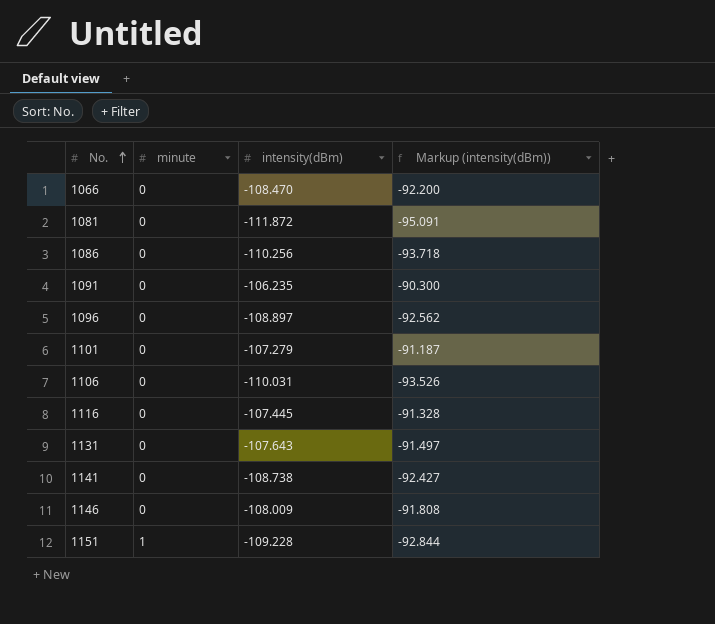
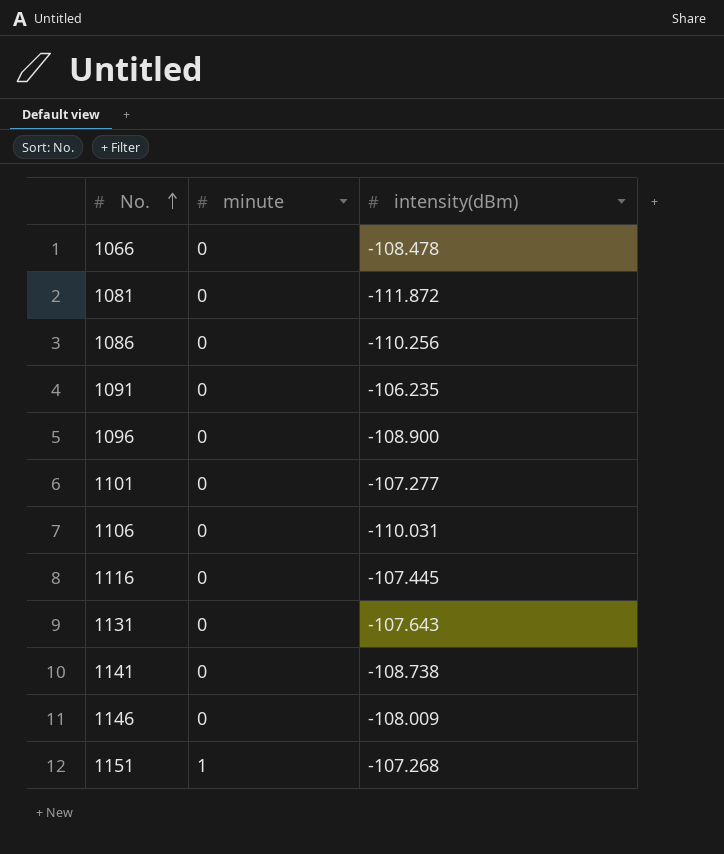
column Markup (intensity(dBm)) | formula: [intensity(dBm)] * 0.85 -> none
1066 | intensity(dBm): -108.470 -> -108.478
1096 | intensity(dBm): -108.897 -> -108.900
1101 | intensity(dBm): -107.279 -> -107.277
1151 | intensity(dBm): -109.228 -> -107.268

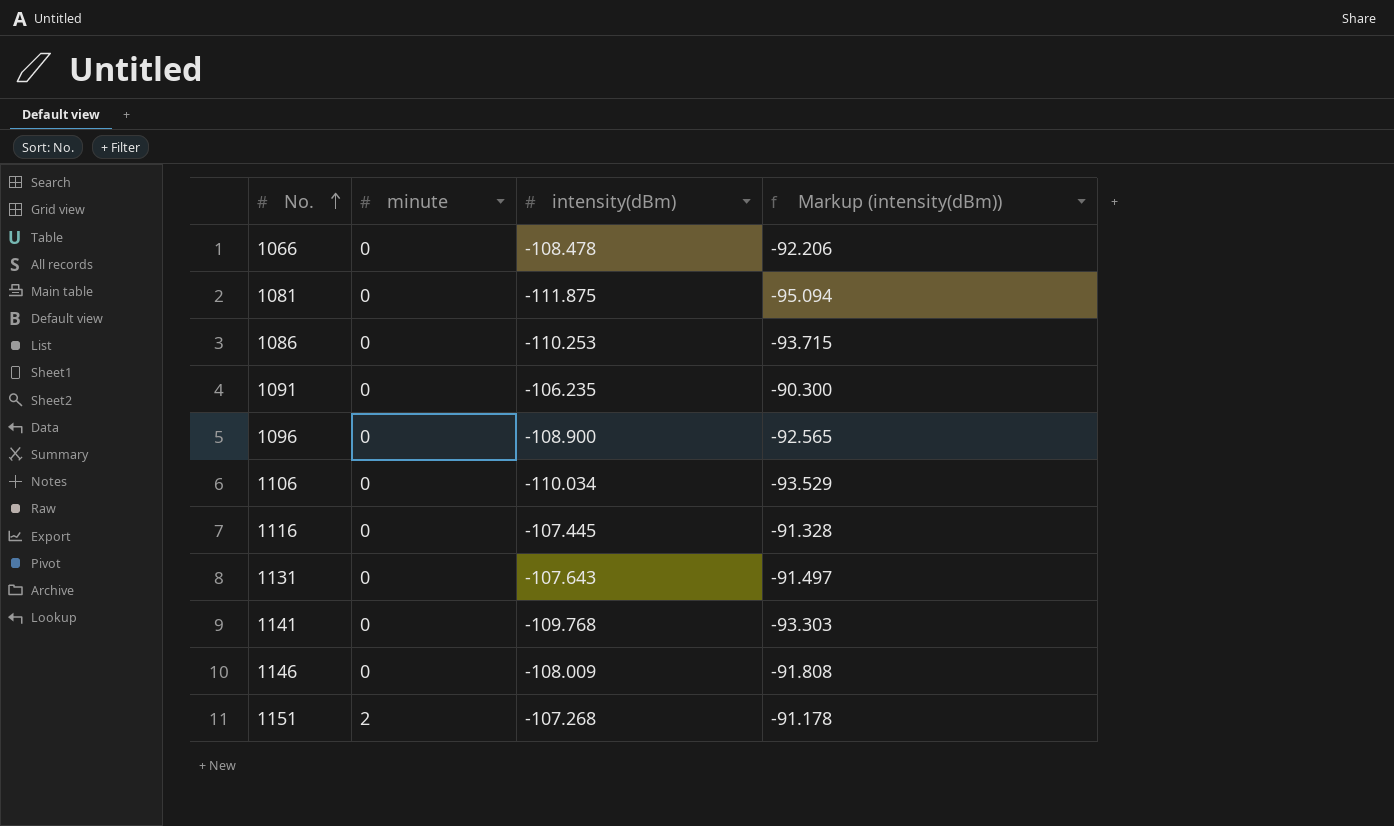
column Markup (intensity(dBm)) | formula: none -> [intensity(dBm)] * 0.85
row 1101: 0 | -107.277 -> none
1081 | intensity(dBm): -111.872 -> -111.875
1086 | intensity(dBm): -110.256 -> -110.253
1106 | intensity(dBm): -110.031 -> -110.034
1141 | intensity(dBm): -108.738 -> -109.768
1151 | minute: 1 -> 2

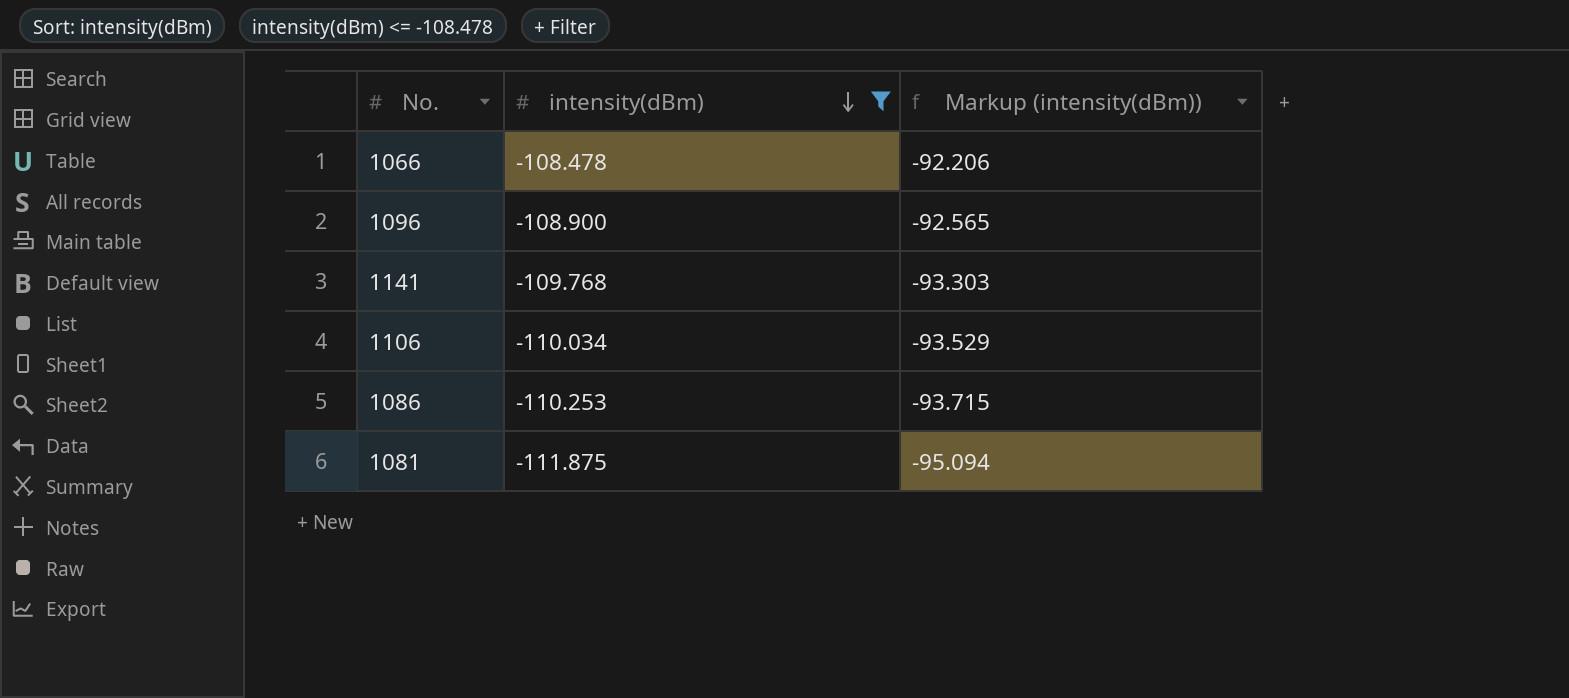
filter: none -> intensity(dBm) <= -108.478
row order: No. ascending -> intensity(dBm) descending
column minute | position: 2 -> none

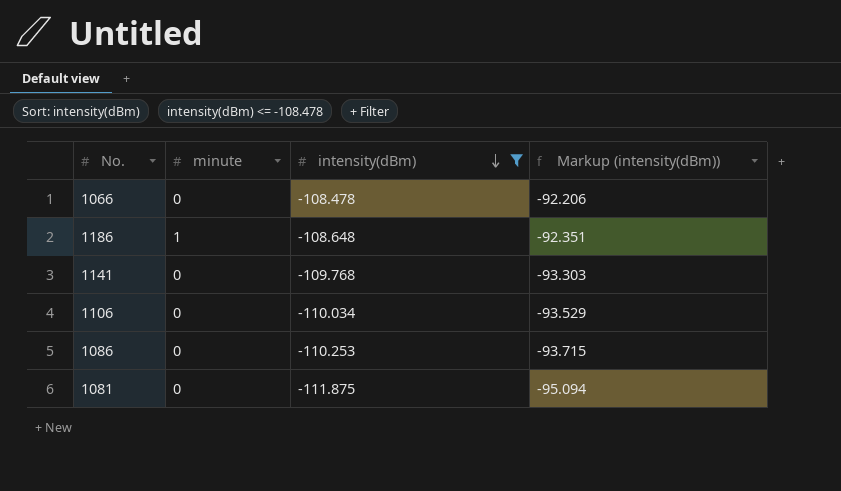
column minute | position: none -> 2
row 1096: -108.900 | -92.565 -> none
row 1186: none -> 1 | -108.648 | -92.351

